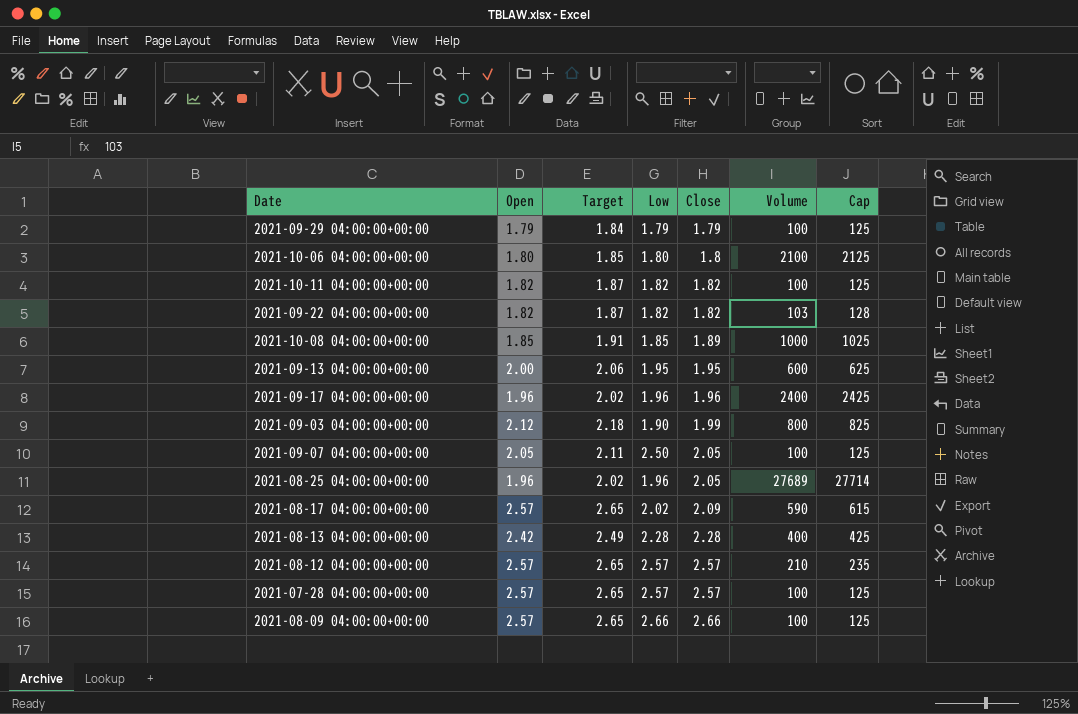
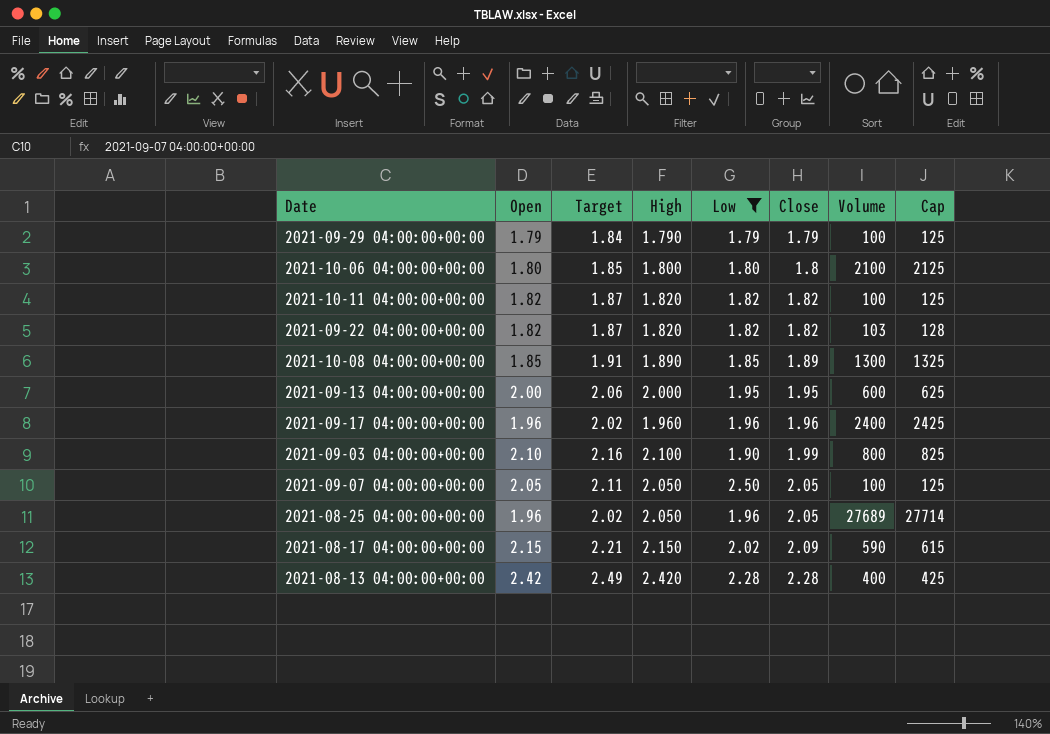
filter: none -> Low <= 2.50
column High | position: none -> 4
2021-10-08 04:00:00+00:00 | Volume: 1000 -> 1300
2021-10-08 04:00:00+00:00 | Cap: 1025 -> 1325
2021-09-03 04:00:00+00:00 | Open: 2.12 -> 2.10
2021-09-03 04:00:00+00:00 | Target: 2.18 -> 2.16
2021-08-17 04:00:00+00:00 | Open: 2.57 -> 2.15
2021-08-17 04:00:00+00:00 | Target: 2.65 -> 2.21

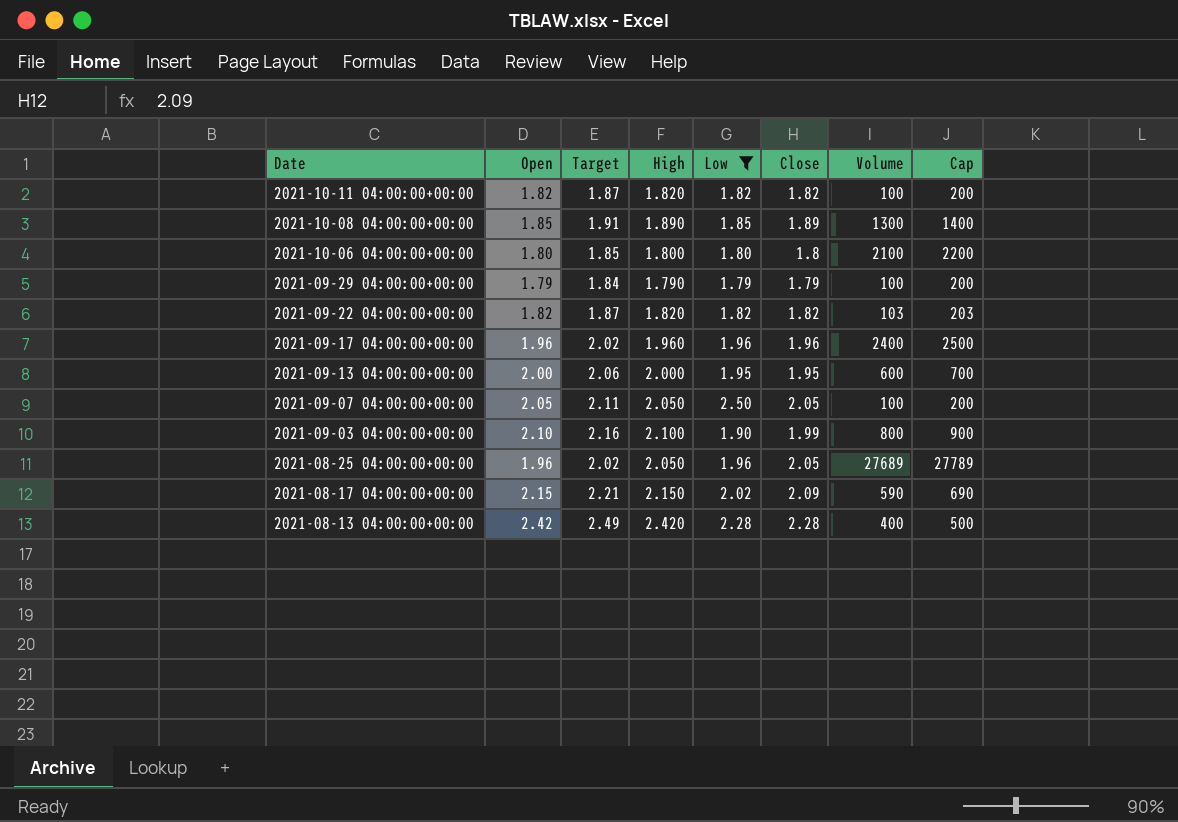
row order: Close ascending -> Date descending
column Cap | formula: [Volume] + 25 -> [Volume] + 100

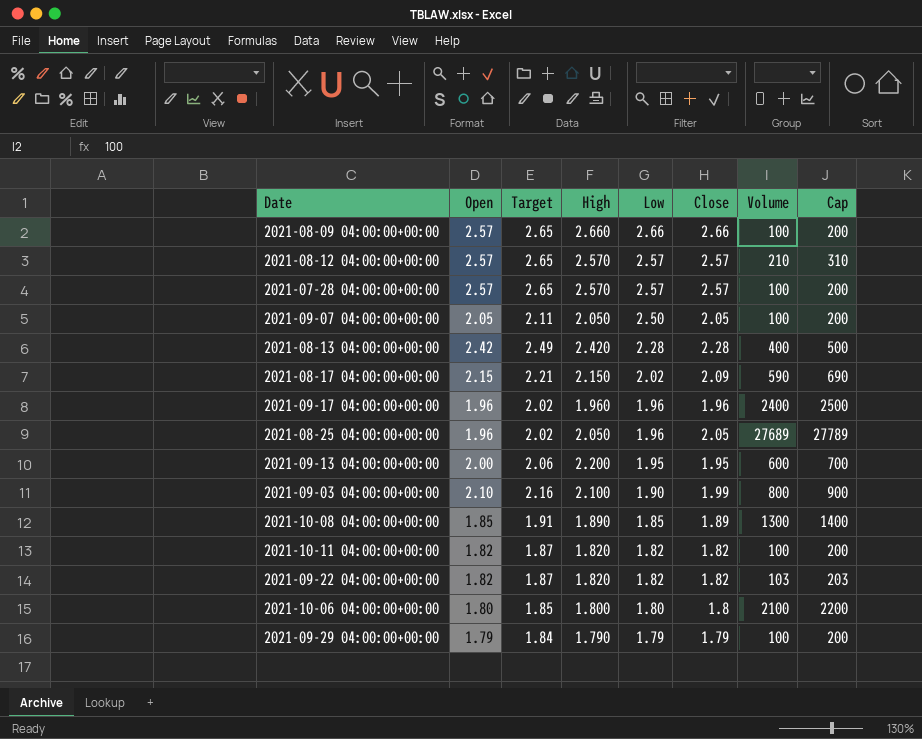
filter: Low <= 2.50 -> none
row order: Date descending -> Low descending
2021-09-13 04:00:00+00:00 | High: 2.000 -> 2.200

